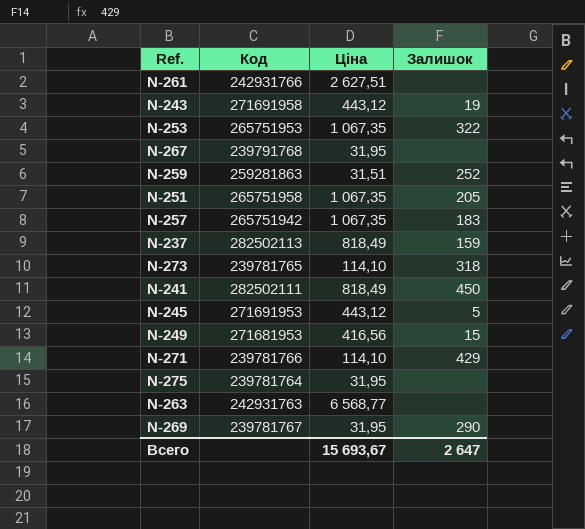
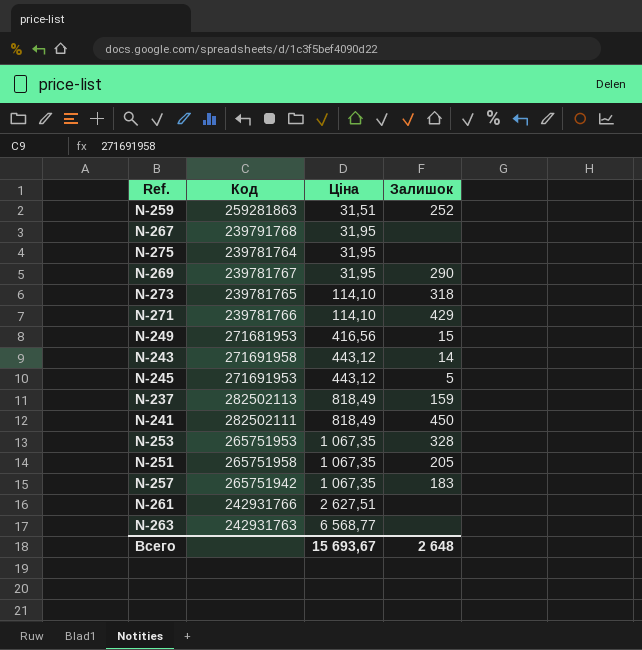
row order: none -> Ціна ascending
N-243 | Залишок: 19 -> 14
N-253 | Залишок: 322 -> 328
Всего | Залишок: 2 647 -> 2 648

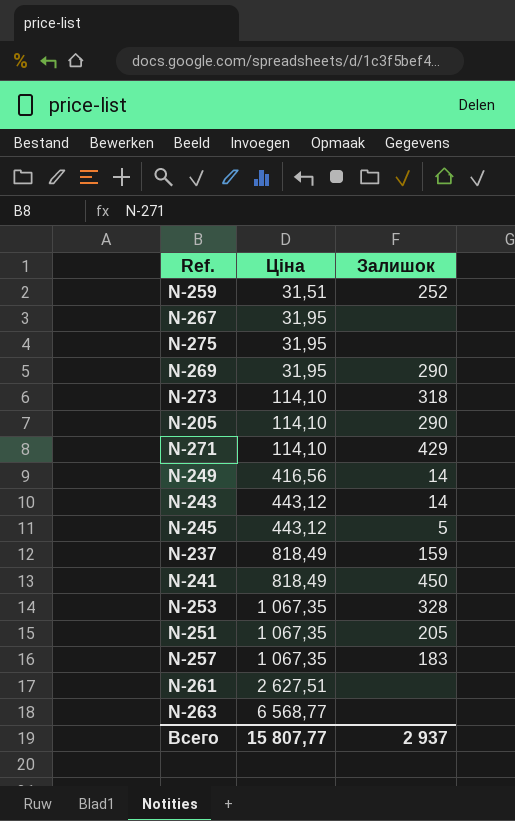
column Код | position: 2 -> none
row N-205: none -> 114,10 | 290
N-249 | Залишок: 15 -> 14
Всего | Ціна: 15 693,67 -> 15 807,77
Всего | Залишок: 2 648 -> 2 937

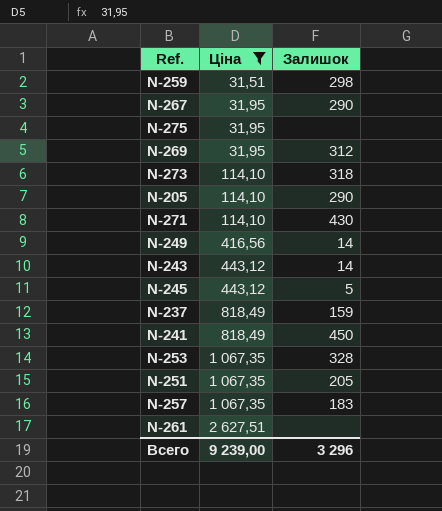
filter: none -> Ціна != 6 568,77
N-259 | Залишок: 252 -> 298
N-267 | Залишок: none -> 290
N-269 | Залишок: 290 -> 312
N-271 | Залишок: 429 -> 430
Всего | Ціна: 15 807,77 -> 9 239,00
Всего | Залишок: 2 937 -> 3 296

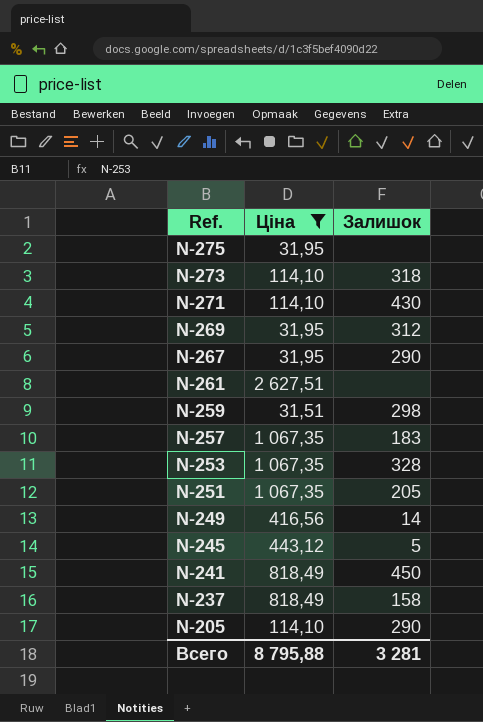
row order: Ціна ascending -> Ref. descending
row N-243: 443,12 | 14 -> none
N-237 | Залишок: 159 -> 158
Всего | Ціна: 9 239,00 -> 8 795,88
Всего | Залишок: 3 296 -> 3 281

